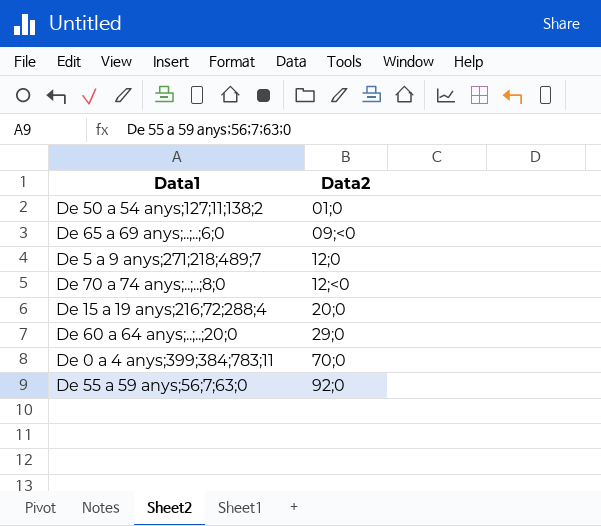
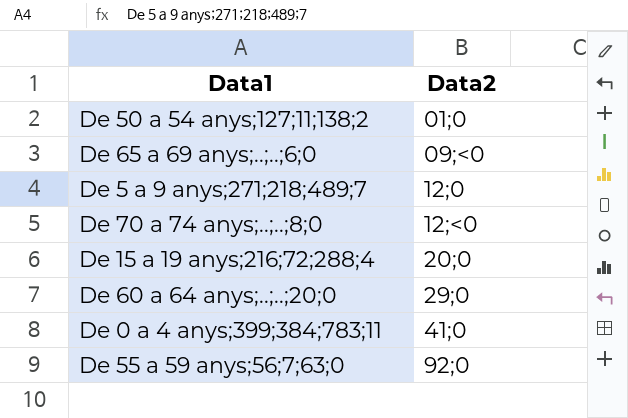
De 0 a 4 anys;399;384;783;11 | Data2: 70;0 -> 41;0

